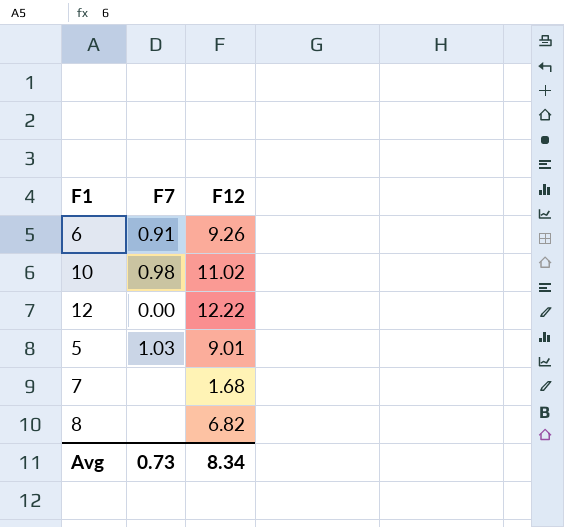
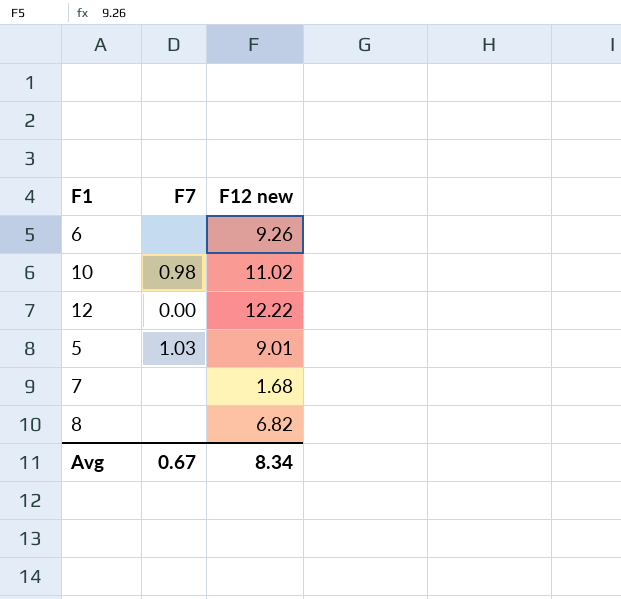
column name: F12 -> F12 new
6 | F7: 0.91 -> none
Avg | F7: 0.73 -> 0.67

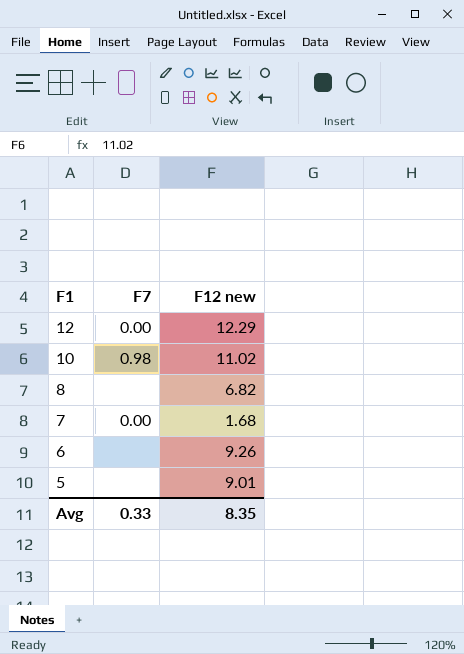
row order: none -> F1 descending
12 | F12 new: 12.22 -> 12.29
7 | F7: none -> 0.00
5 | F7: 1.03 -> none
Avg | F7: 0.67 -> 0.33
Avg | F12 new: 8.34 -> 8.35

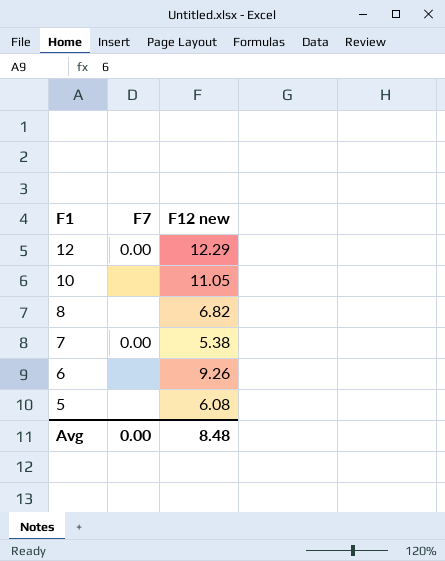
10 | F7: 0.98 -> none
10 | F12 new: 11.02 -> 11.05
7 | F12 new: 1.68 -> 5.38
5 | F12 new: 9.01 -> 6.08
Avg | F7: 0.33 -> 0.00
Avg | F12 new: 8.35 -> 8.48

